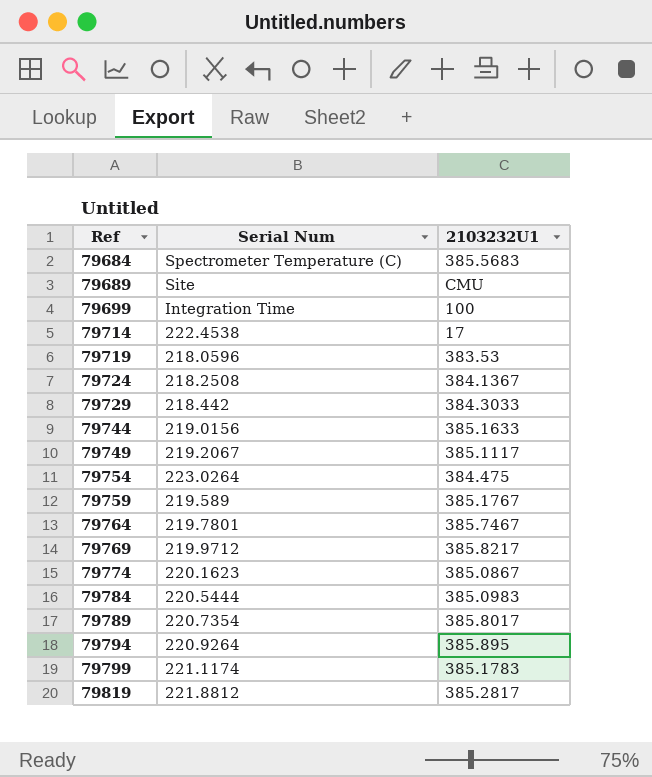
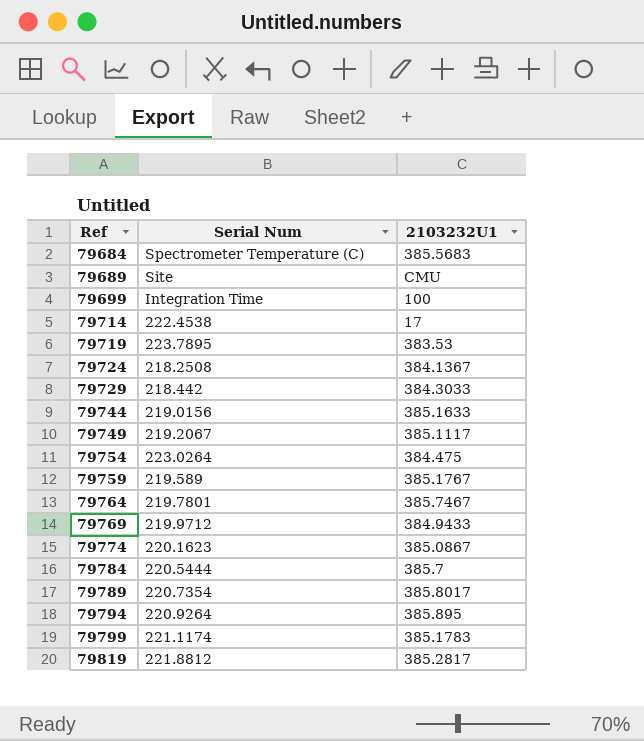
79719 | Serial Num: 218.0596 -> 223.7895
79769 | 2103232U1: 385.8217 -> 384.9433
79784 | 2103232U1: 385.0983 -> 385.7

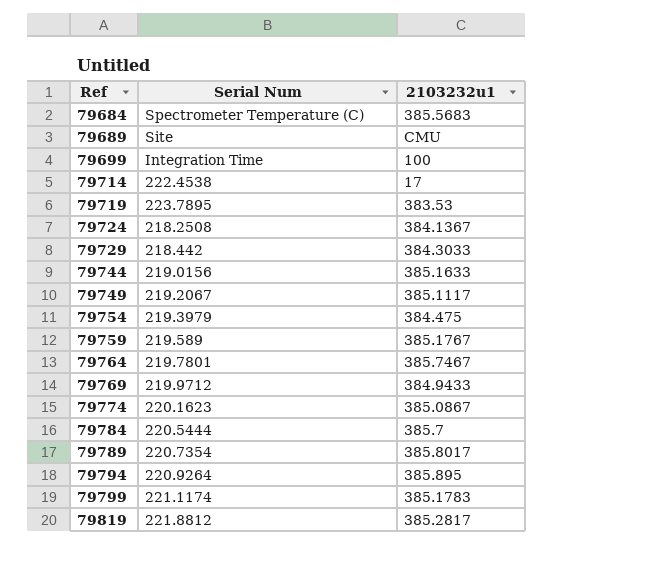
column name: 2103232U1 -> 2103232u1
79754 | Serial Num: 223.0264 -> 219.3979

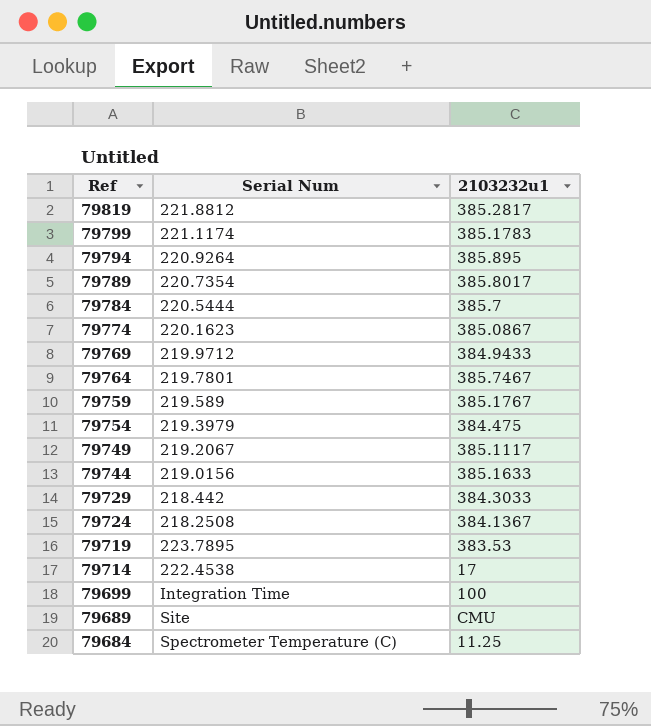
row order: Ref ascending -> Ref descending
79684 | 2103232u1: 385.5683 -> 11.25

